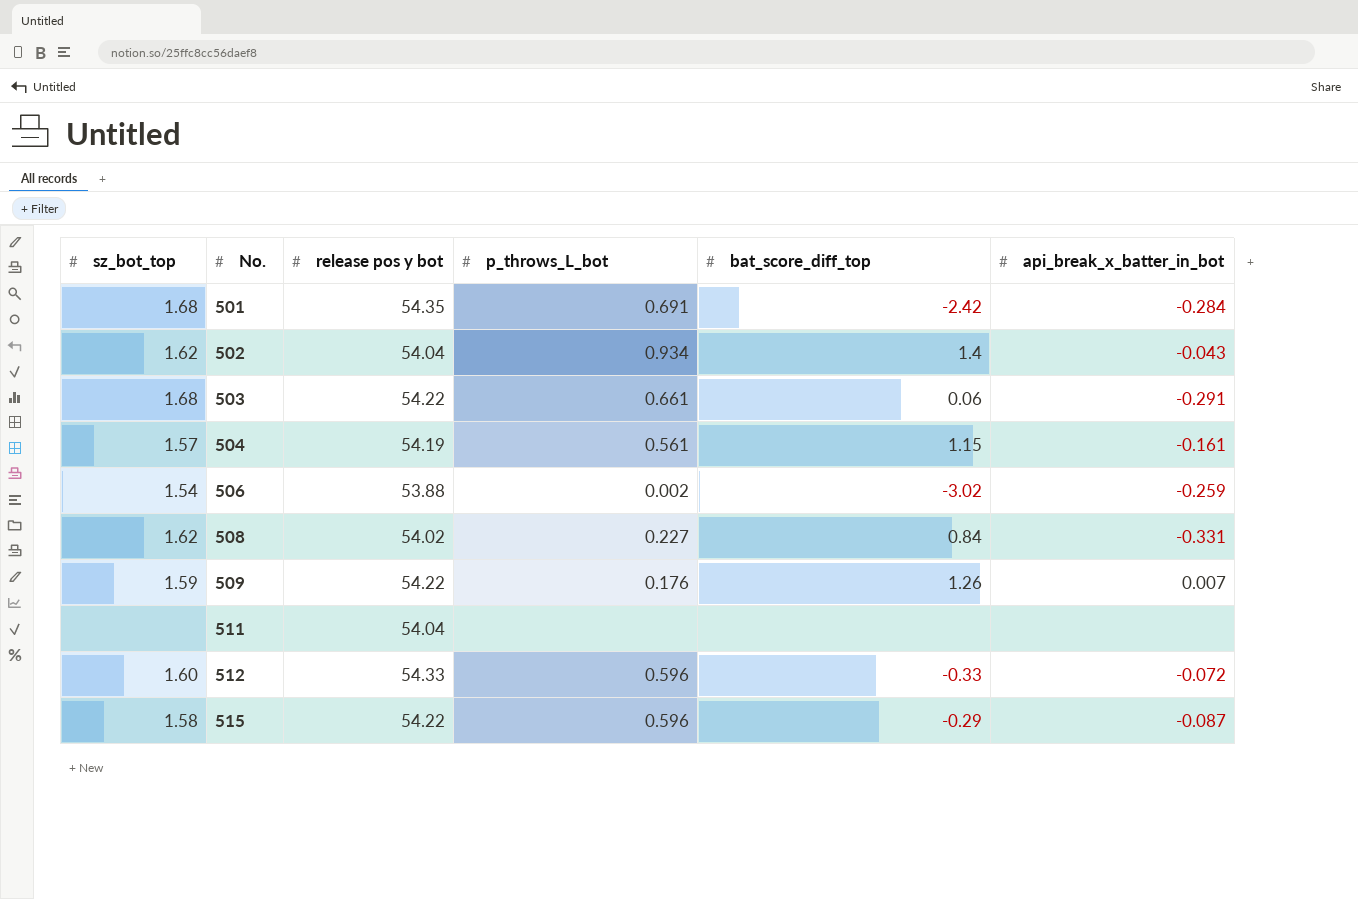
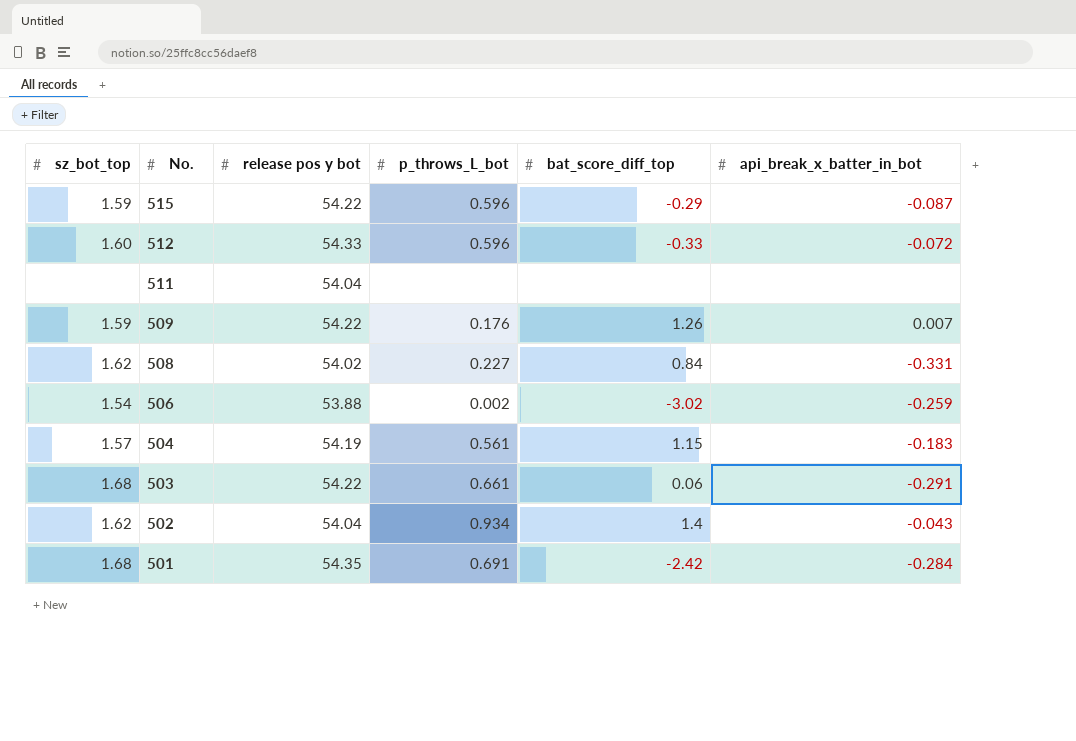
row order: No. ascending -> No. descending
515 | sz_bot_top: 1.58 -> 1.59
504 | api_break_x_batter_in_bot: -0.161 -> -0.183

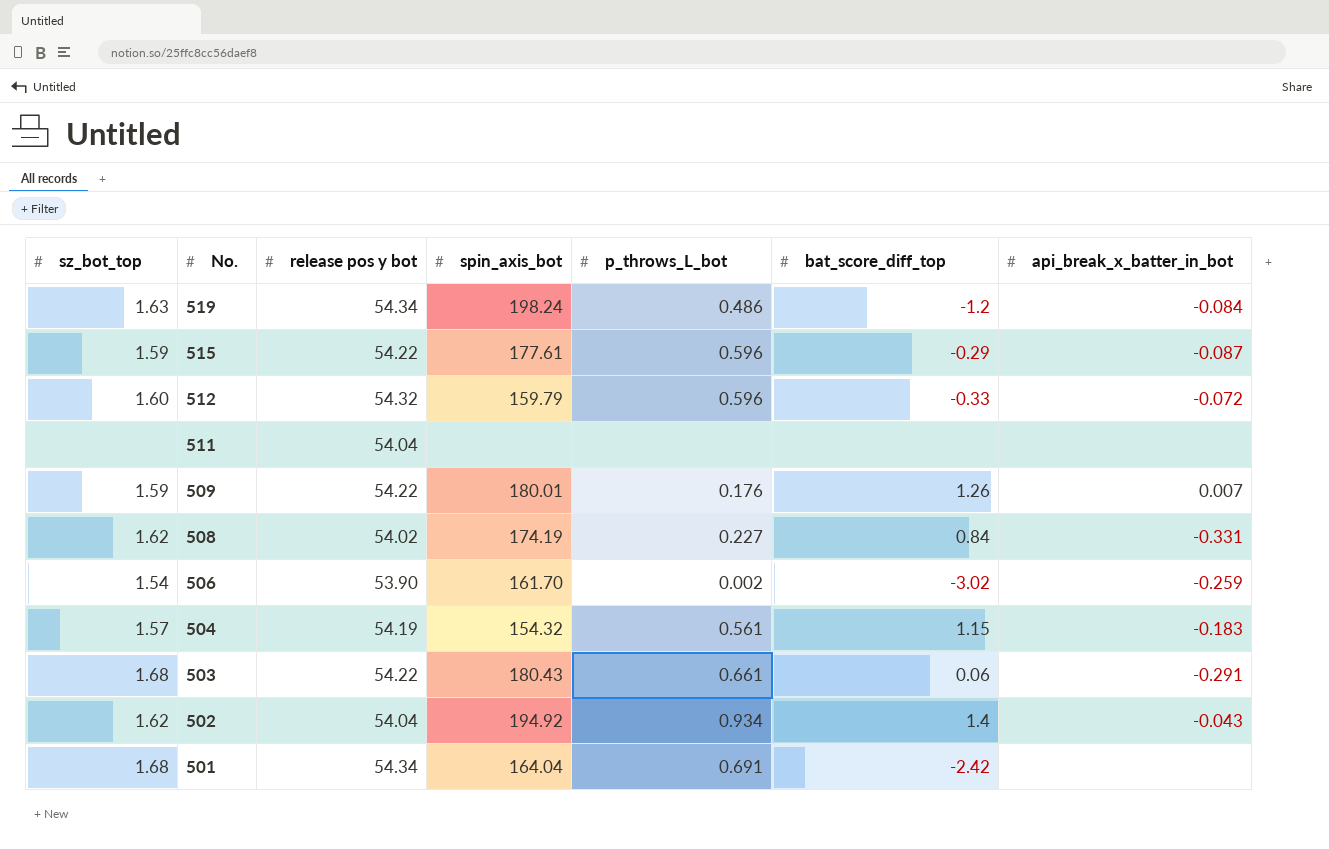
column spin_axis_bot | position: none -> 4
row 519: none -> 1.63 | 54.34 | 198.24 | 0.486 | -1.2 | -0.084
512 | release pos y bot: 54.33 -> 54.32
506 | release pos y bot: 53.88 -> 53.90
501 | release pos y bot: 54.35 -> 54.34
501 | api_break_x_batter_in_bot: -0.284 -> none

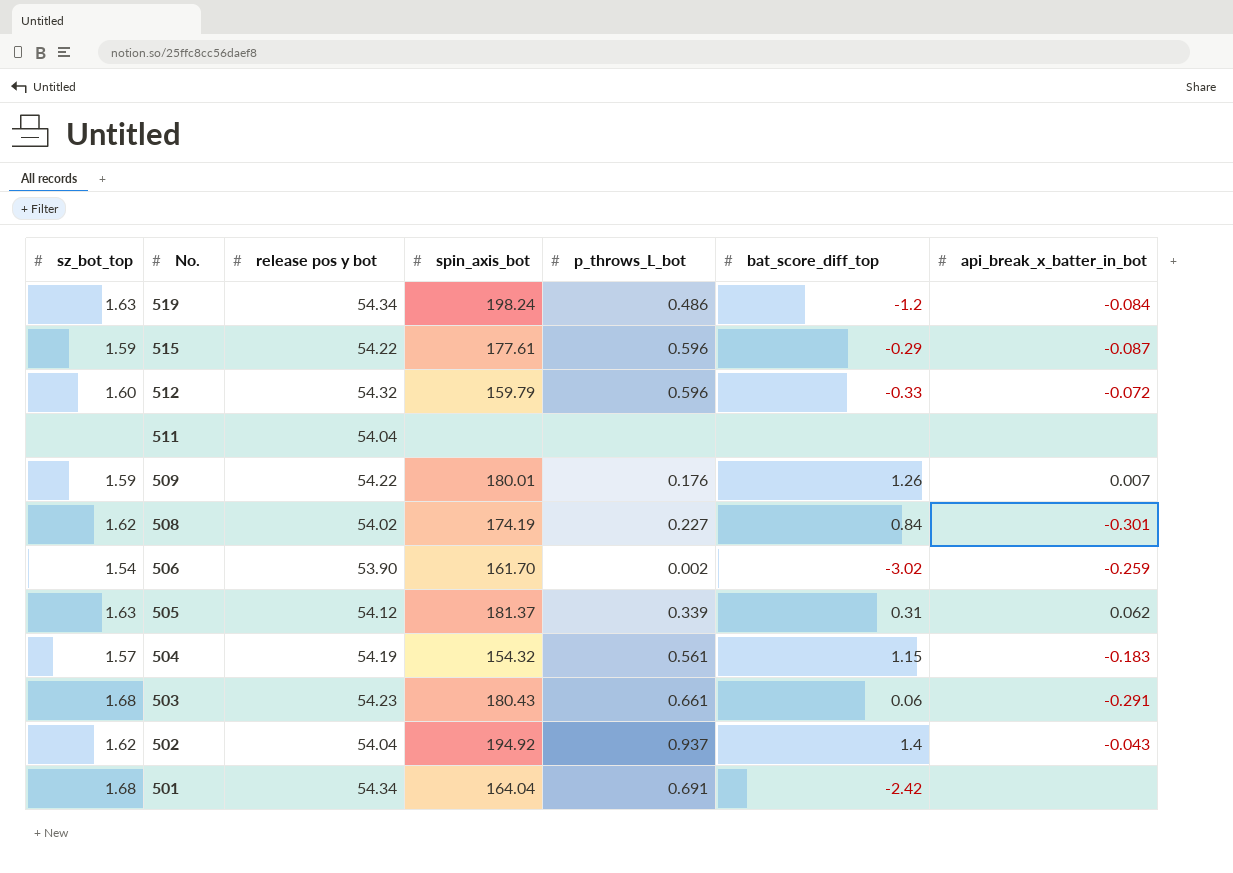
508 | api_break_x_batter_in_bot: -0.331 -> -0.301
row 505: none -> 1.63 | 54.12 | 181.37 | 0.339 | 0.31 | 0.062
503 | release pos y bot: 54.22 -> 54.23
502 | p_throws_L_bot: 0.934 -> 0.937

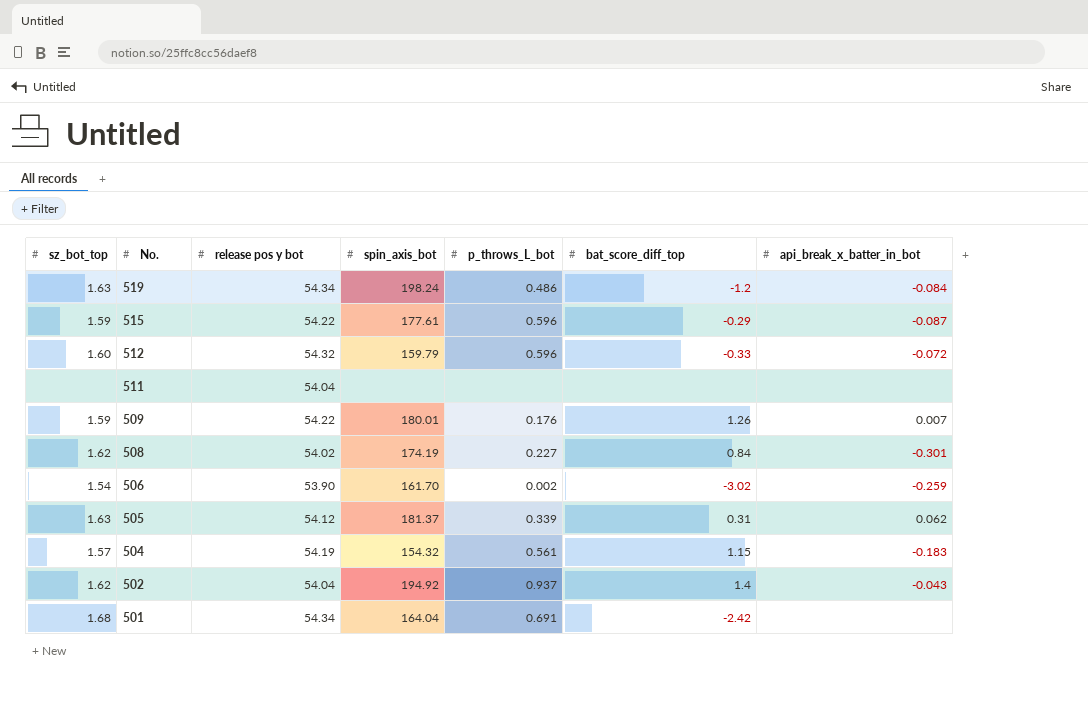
row 503: 1.68 | 54.23 | 180.43 | 0.661 | 0.06 | -0.291 -> none

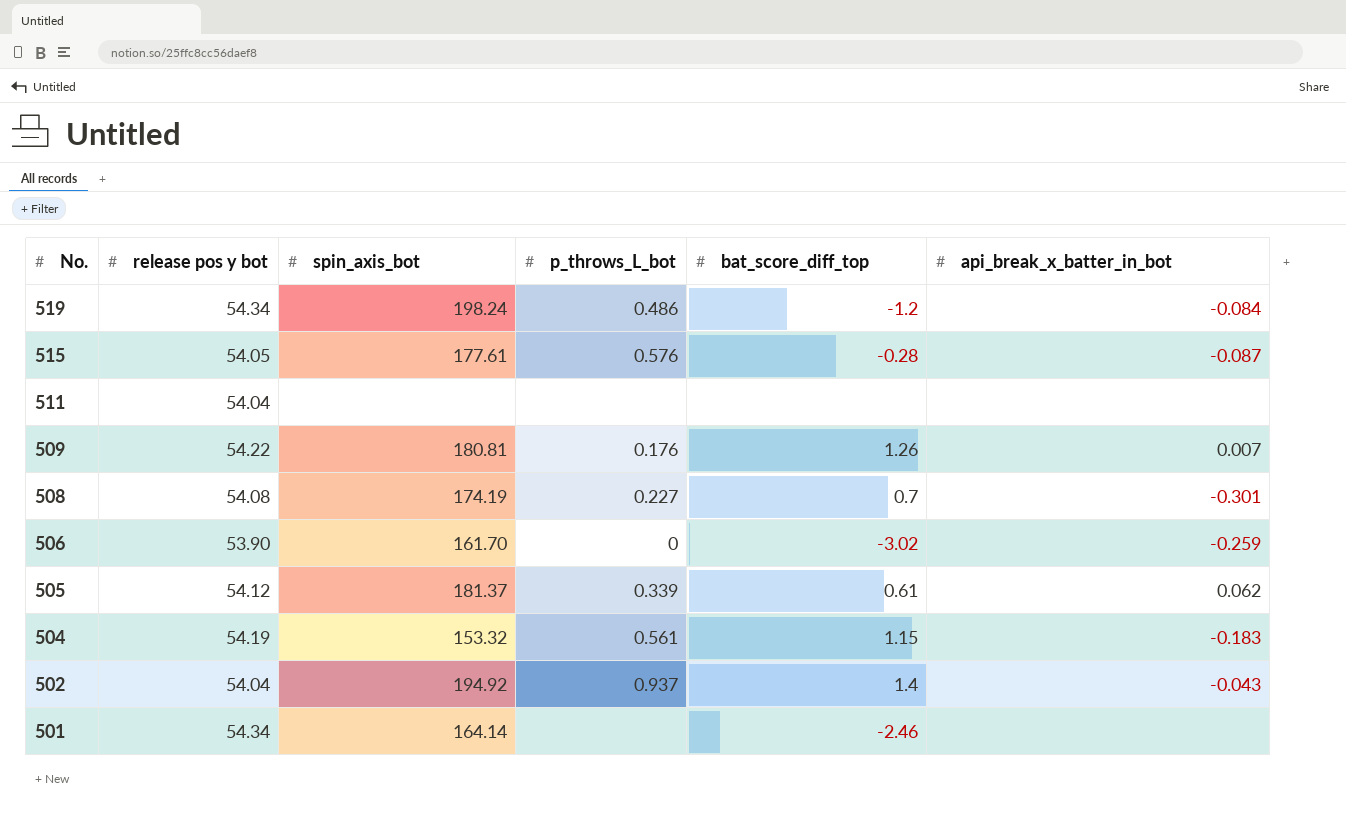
column sz_bot_top | position: 1 -> none
row 512: 1.60 | 54.32 | 159.79 | 0.596 | -0.33 | -0.072 -> none
515 | release pos y bot: 54.22 -> 54.05
515 | p_throws_L_bot: 0.596 -> 0.576
515 | bat_score_diff_top: -0.29 -> -0.28
509 | spin_axis_bot: 180.01 -> 180.81
508 | release pos y bot: 54.02 -> 54.08
508 | bat_score_diff_top: 0.84 -> 0.7
506 | p_throws_L_bot: 0.002 -> 0
505 | bat_score_diff_top: 0.31 -> 0.61
504 | spin_axis_bot: 154.32 -> 153.32
501 | spin_axis_bot: 164.04 -> 164.14
501 | p_throws_L_bot: 0.691 -> none
501 | bat_score_diff_top: -2.42 -> -2.46

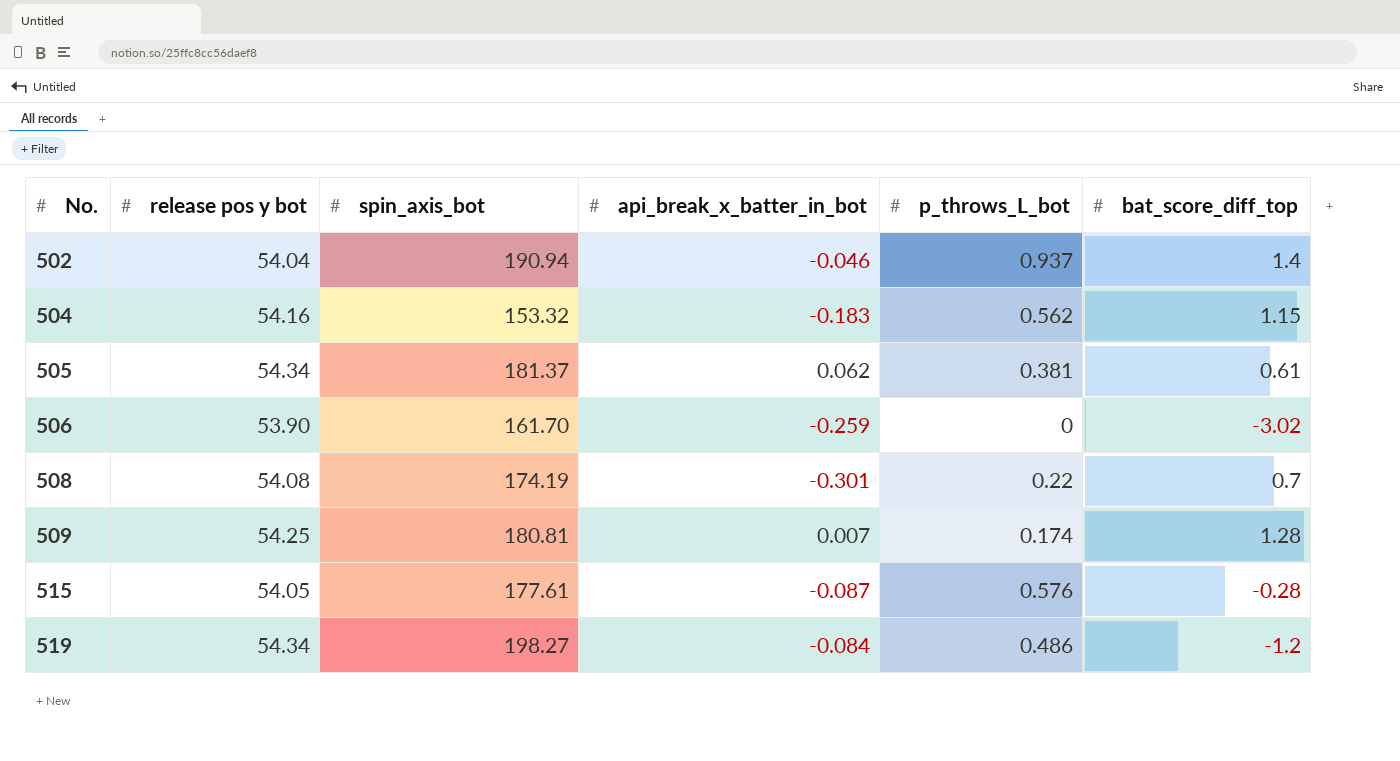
row order: No. descending -> No. ascending
column api_break_x_batter_in_bot | position: 6 -> 4
row 511: 54.04 | none | none | none | none -> none
row 501: 54.34 | 164.14 | none | -2.46 | none -> none
502 | spin_axis_bot: 194.92 -> 190.94
502 | api_break_x_batter_in_bot: -0.043 -> -0.046
504 | release pos y bot: 54.19 -> 54.16
504 | p_throws_L_bot: 0.561 -> 0.562
505 | release pos y bot: 54.12 -> 54.34
505 | p_throws_L_bot: 0.339 -> 0.381
508 | p_throws_L_bot: 0.227 -> 0.22
509 | release pos y bot: 54.22 -> 54.25
509 | p_throws_L_bot: 0.176 -> 0.174
509 | bat_score_diff_top: 1.26 -> 1.28
519 | spin_axis_bot: 198.24 -> 198.27

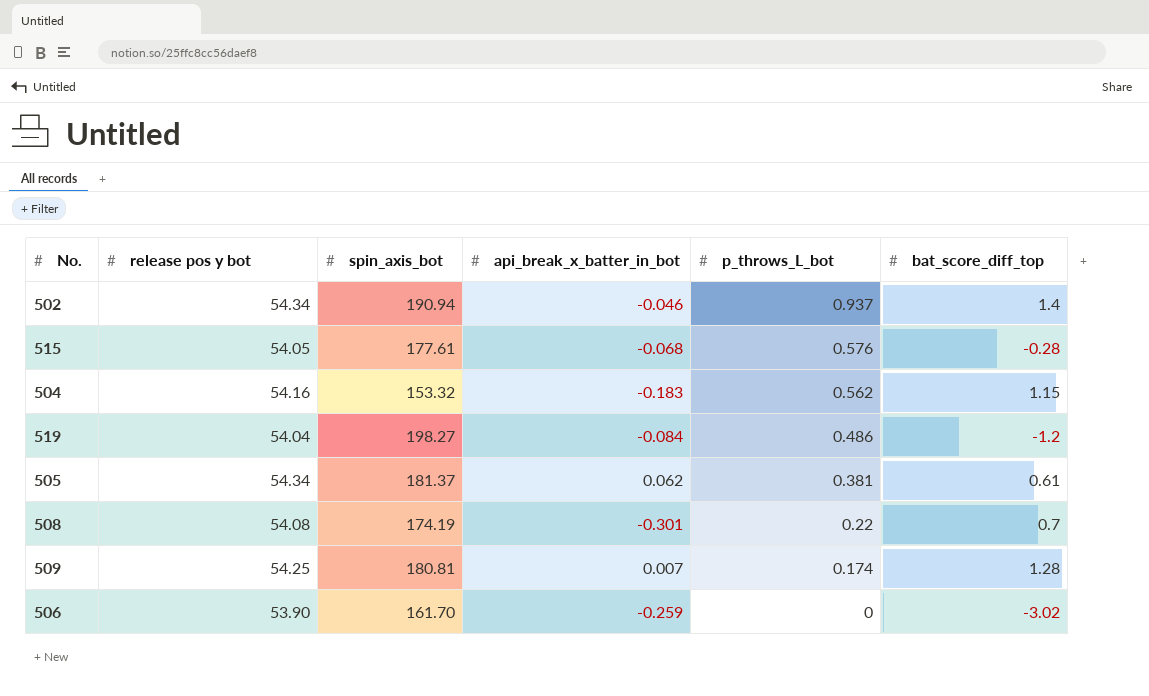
row order: No. ascending -> p_throws_L_bot descending
502 | release pos y bot: 54.04 -> 54.34
515 | api_break_x_batter_in_bot: -0.087 -> -0.068
519 | release pos y bot: 54.34 -> 54.04

